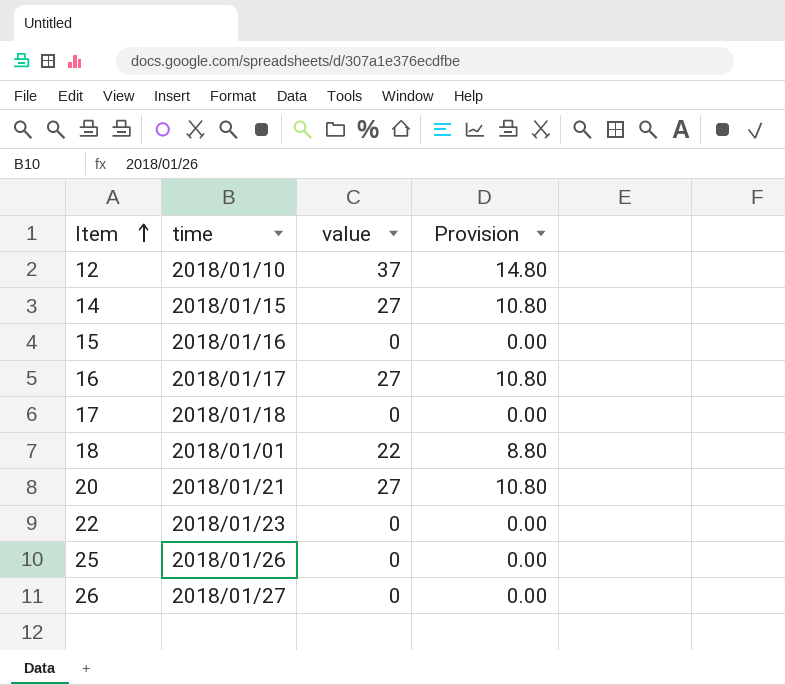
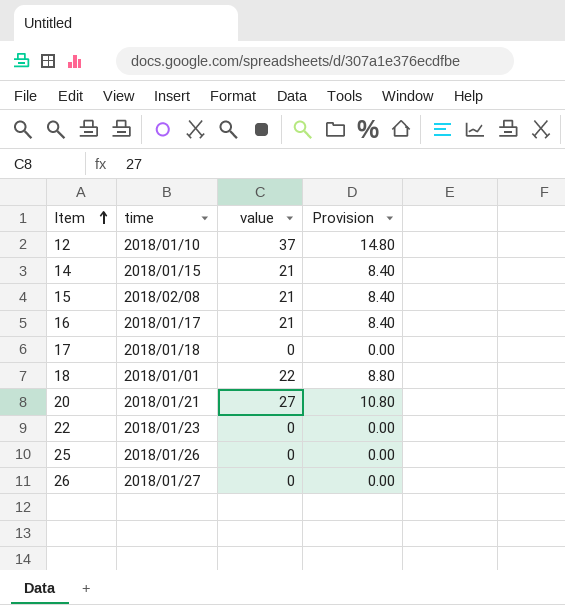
14 | value: 27 -> 21
14 | Provision: 10.80 -> 8.40
15 | time: 2018/01/16 -> 2018/02/08
15 | value: 0 -> 21
15 | Provision: 0.00 -> 8.40
16 | value: 27 -> 21
16 | Provision: 10.80 -> 8.40

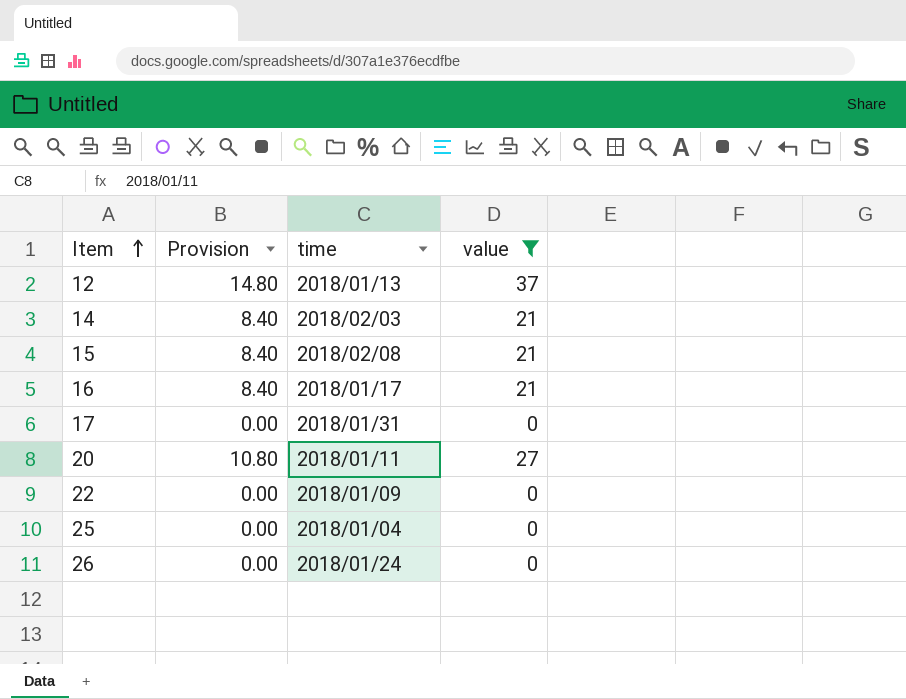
filter: none -> value != 22
column Provision | position: 4 -> 2
12 | time: 2018/01/10 -> 2018/01/13
14 | time: 2018/01/15 -> 2018/02/03
17 | time: 2018/01/18 -> 2018/01/31
20 | time: 2018/01/21 -> 2018/01/11
22 | time: 2018/01/23 -> 2018/01/09
25 | time: 2018/01/26 -> 2018/01/04
26 | time: 2018/01/27 -> 2018/01/24

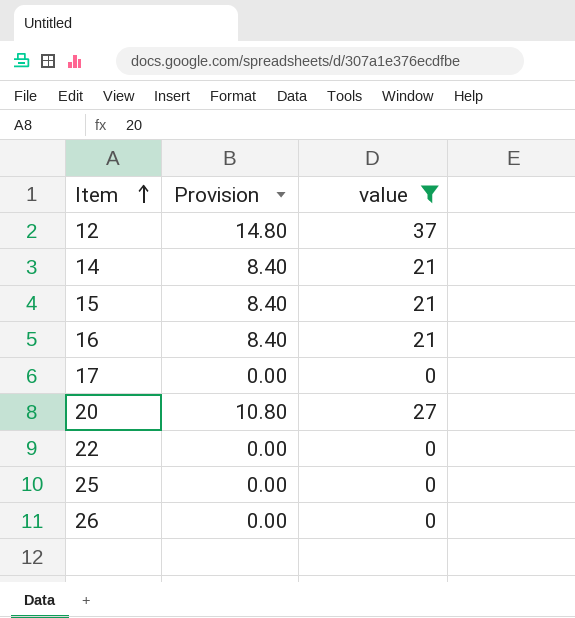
column time | position: 3 -> none

